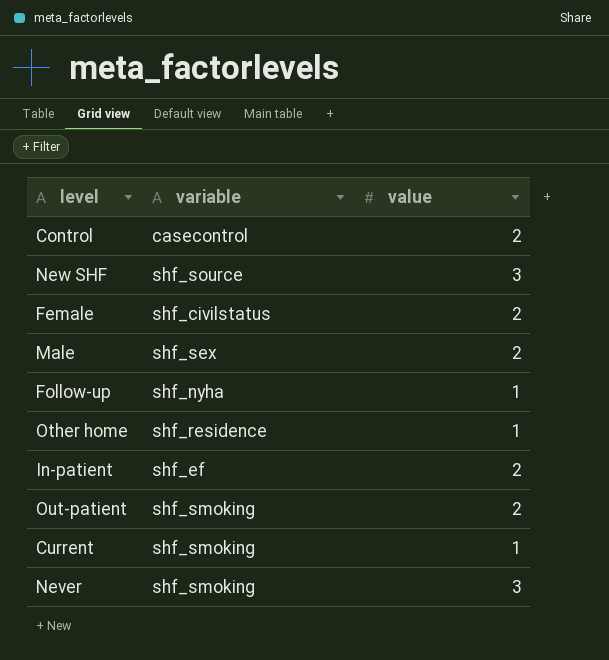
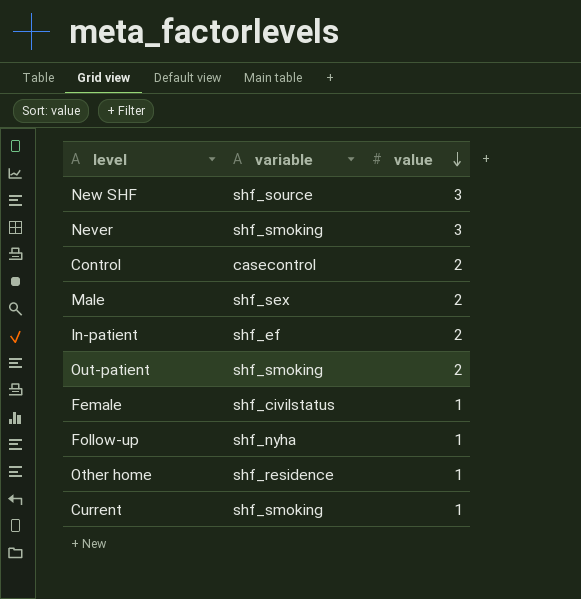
row order: none -> value descending
Female | value: 2 -> 1

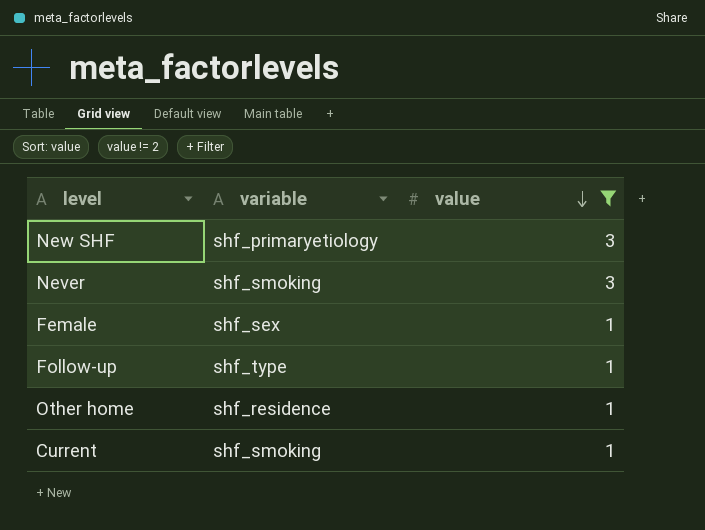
filter: none -> value != 2
New SHF | variable: shf_source -> shf_primaryetiology
Female | variable: shf_civilstatus -> shf_sex
Follow-up | variable: shf_nyha -> shf_type

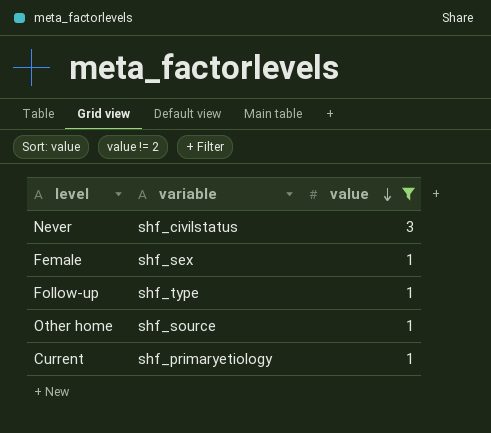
row New SHF: shf_primaryetiology | 3 -> none
Never | variable: shf_smoking -> shf_civilstatus
Other home | variable: shf_residence -> shf_source
Current | variable: shf_smoking -> shf_primaryetiology

